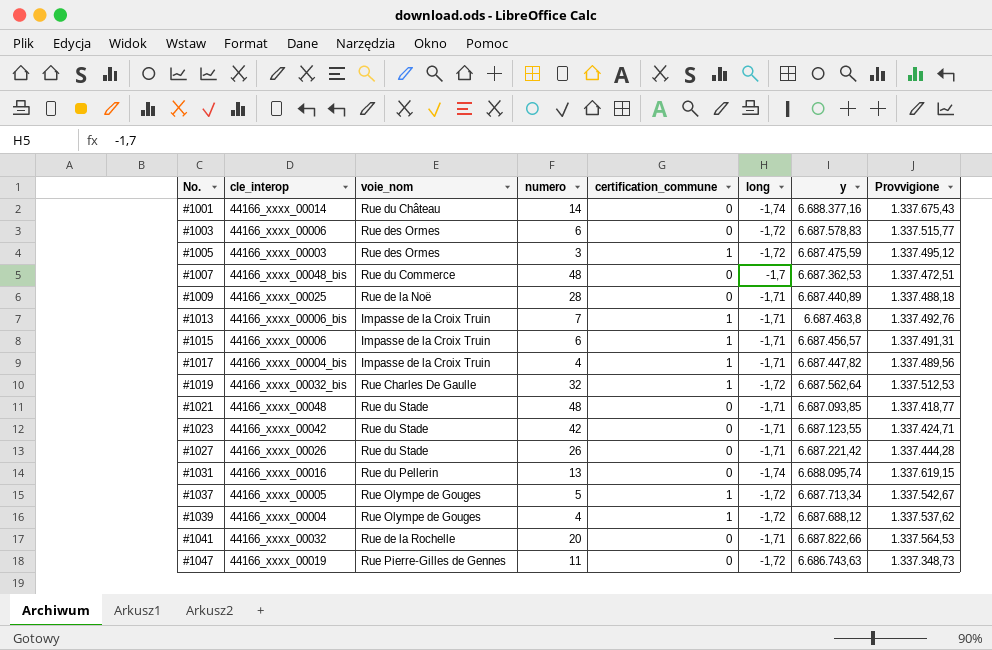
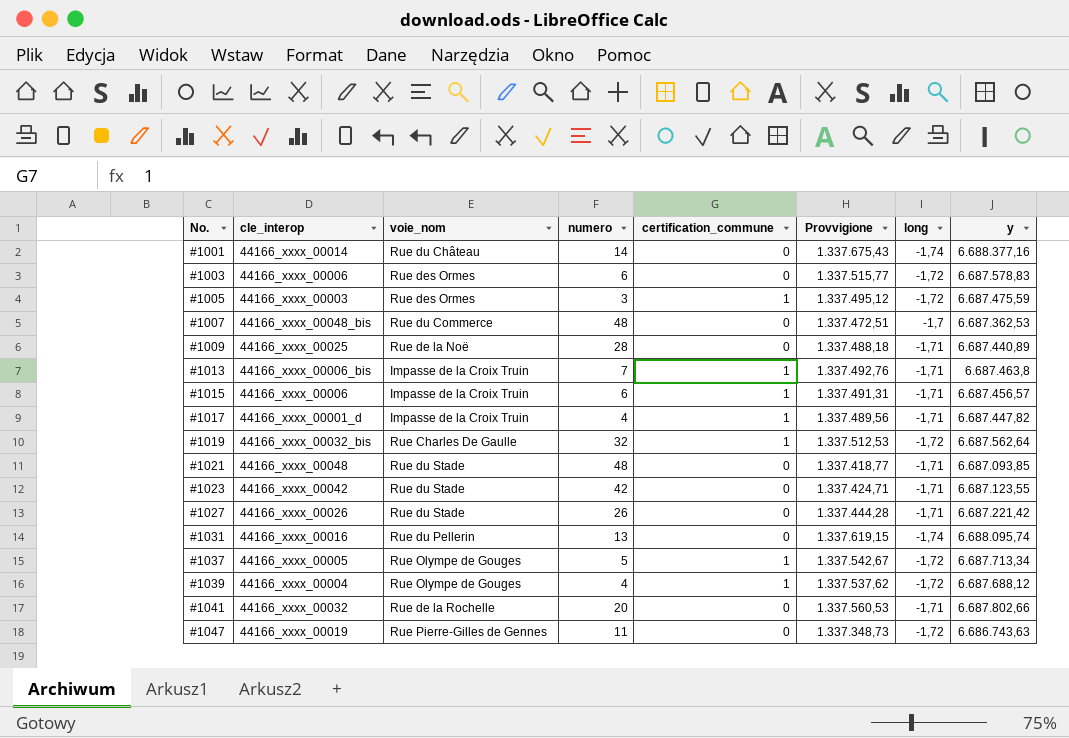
column Provvigione | position: 8 -> 6
#1017 | cle_interop: 44166_xxxx_00004_bis -> 44166_xxxx_00001_d
#1041 | Provvigione: 1.337.564,53 -> 1.337.560,53
#1041 | y: 6.687.822,66 -> 6.687.802,66

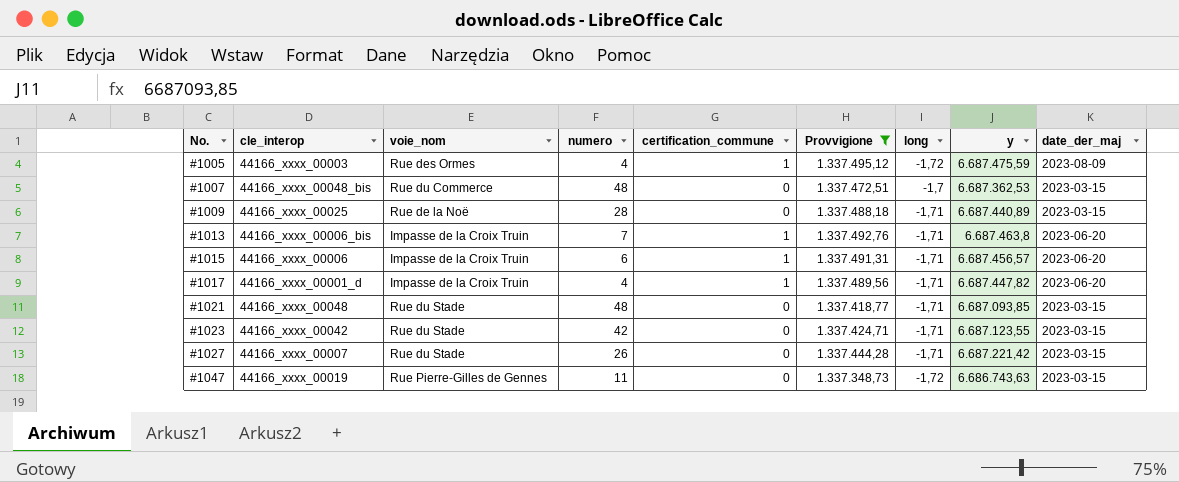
filter: none -> Provvigione <= 1.337.495,12
column date_der_maj | position: none -> 9
#1005 | numero: 3 -> 4
#1027 | cle_interop: 44166_xxxx_00026 -> 44166_xxxx_00007

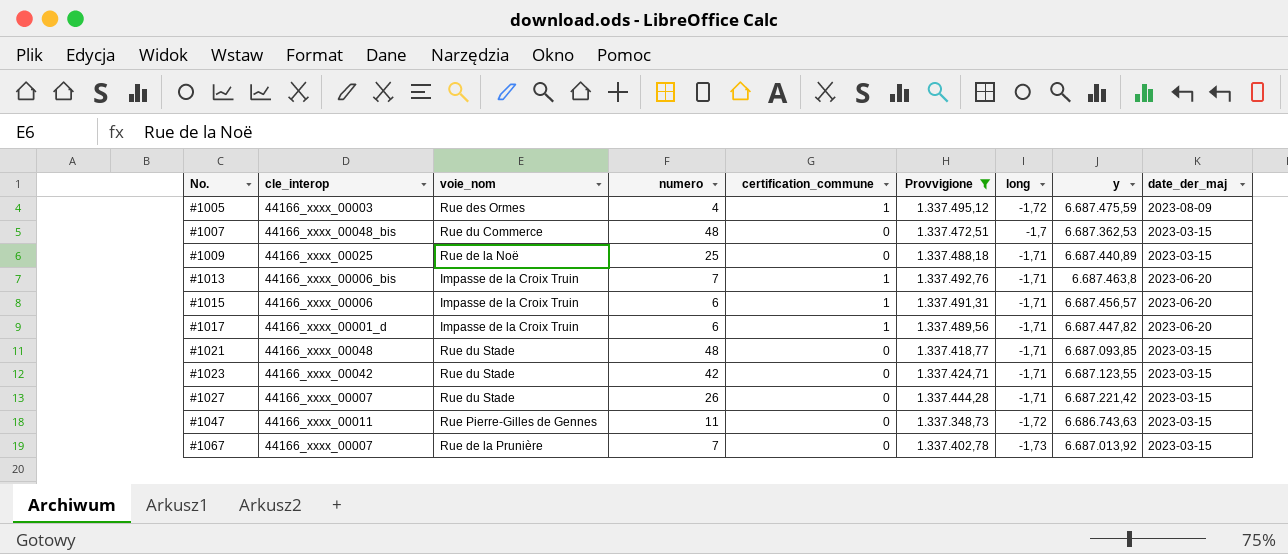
#1009 | numero: 28 -> 25
#1017 | numero: 4 -> 6
#1047 | cle_interop: 44166_xxxx_00019 -> 44166_xxxx_00011
row #1067: none -> 44166_xxxx_00007 | Rue de la Prunière | 7 | 0 | 1.337.402,78 | -1,73 | 6.687.013,92 | 2023-03-15

